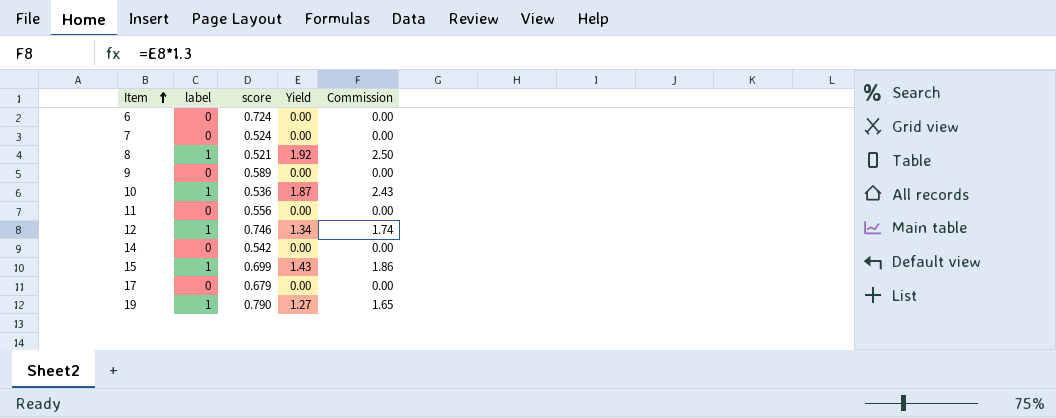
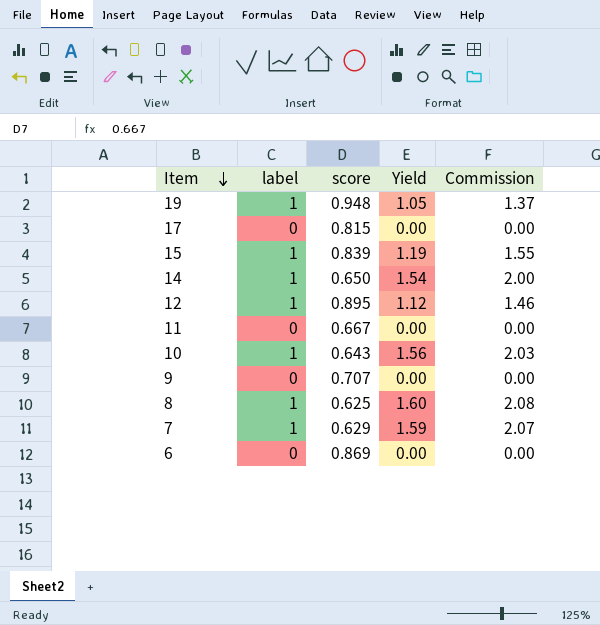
row order: Item ascending -> Item descending
19 | score: 0.790 -> 0.948
19 | Yield: 1.27 -> 1.05
19 | Commission: 1.65 -> 1.37
17 | score: 0.679 -> 0.815
15 | score: 0.699 -> 0.839
15 | Yield: 1.43 -> 1.19
15 | Commission: 1.86 -> 1.55
14 | label: 0 -> 1
14 | score: 0.542 -> 0.650
14 | Yield: 0.00 -> 1.54
14 | Commission: 0.00 -> 2.00
12 | score: 0.746 -> 0.895
12 | Yield: 1.34 -> 1.12
12 | Commission: 1.74 -> 1.46
11 | score: 0.556 -> 0.667
10 | score: 0.536 -> 0.643
10 | Yield: 1.87 -> 1.56
10 | Commission: 2.43 -> 2.03
9 | score: 0.589 -> 0.707
8 | score: 0.521 -> 0.625
8 | Yield: 1.92 -> 1.60
8 | Commission: 2.50 -> 2.08
7 | label: 0 -> 1
7 | score: 0.524 -> 0.629
7 | Yield: 0.00 -> 1.59
7 | Commission: 0.00 -> 2.07
6 | score: 0.724 -> 0.869

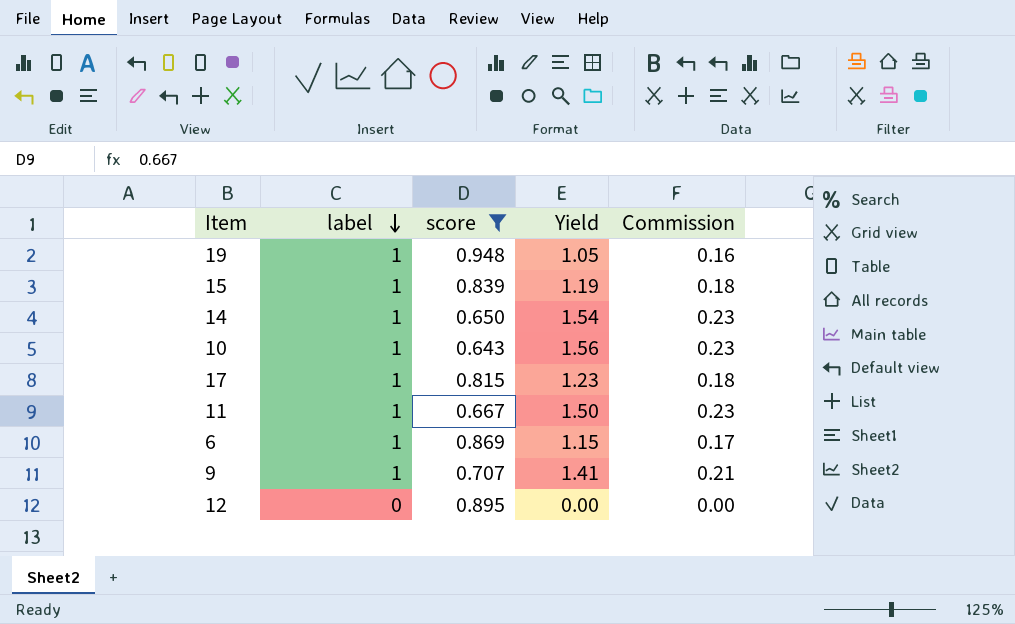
filter: none -> score >= 0.643
row order: Item descending -> label descending
column Commission | formula: [Yield] * 1.3 -> [Yield] * 0.15
17 | label: 0 -> 1
17 | Yield: 0.00 -> 1.23
11 | label: 0 -> 1
11 | Yield: 0.00 -> 1.50
6 | label: 0 -> 1
6 | Yield: 0.00 -> 1.15
9 | label: 0 -> 1
9 | Yield: 0.00 -> 1.41
12 | label: 1 -> 0
12 | Yield: 1.12 -> 0.00

